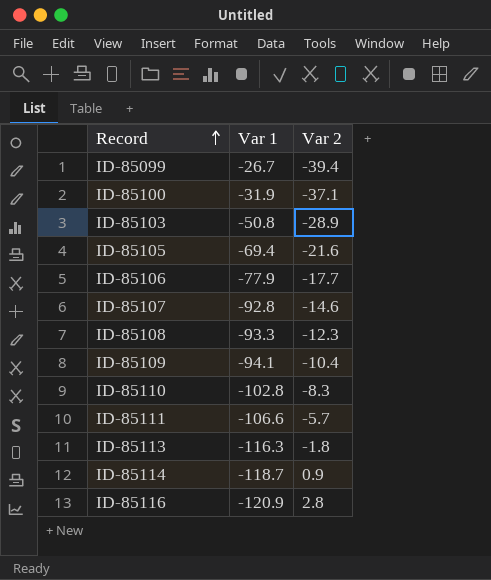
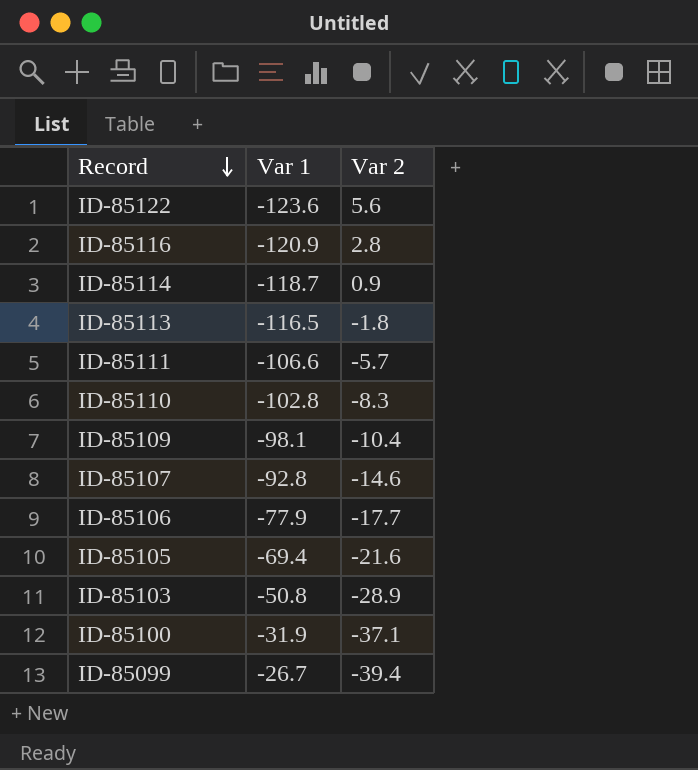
row order: Record ascending -> Record descending
row ID-85108: -93.3 | -12.3 -> none
row ID-85122: none -> -123.6 | 5.6
ID-85113 | Var 1: -116.3 -> -116.5
ID-85109 | Var 1: -94.1 -> -98.1

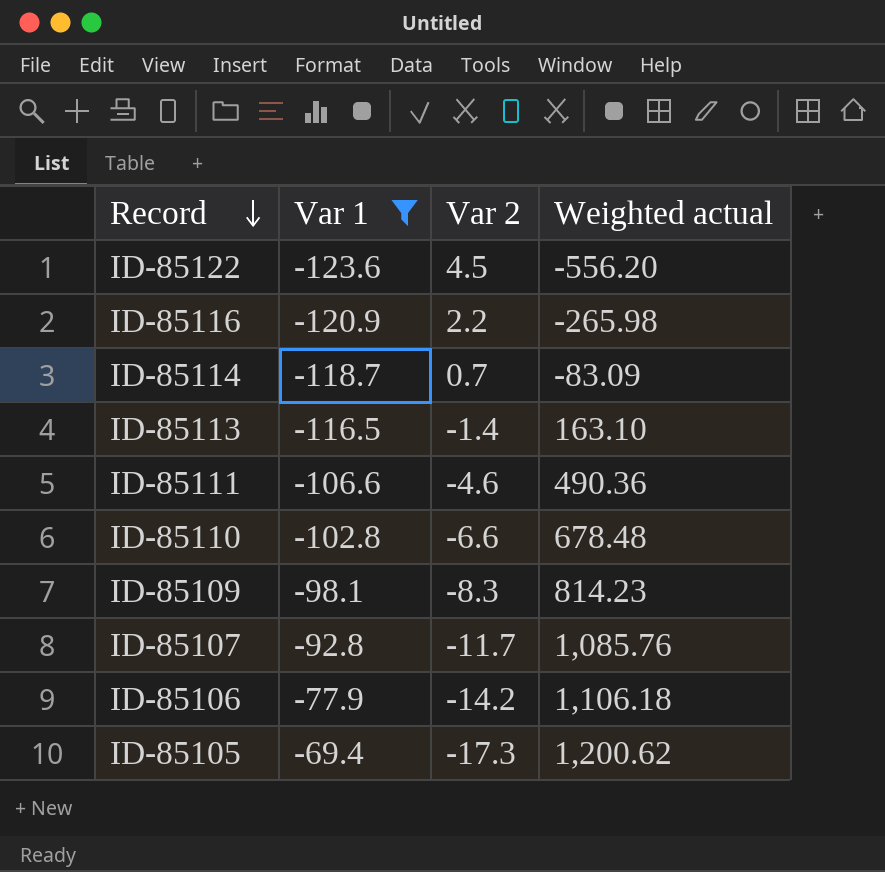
filter: none -> Var 1 <= -69.4
column Weighted actual | formula: none -> [Var 1] * [Var 2]
ID-85122 | Var 2: 5.6 -> 4.5
ID-85116 | Var 2: 2.8 -> 2.2
ID-85114 | Var 2: 0.9 -> 0.7
ID-85113 | Var 2: -1.8 -> -1.4
ID-85111 | Var 2: -5.7 -> -4.6
ID-85110 | Var 2: -8.3 -> -6.6
ID-85109 | Var 2: -10.4 -> -8.3
ID-85107 | Var 2: -14.6 -> -11.7
ID-85106 | Var 2: -17.7 -> -14.2
ID-85105 | Var 2: -21.6 -> -17.3

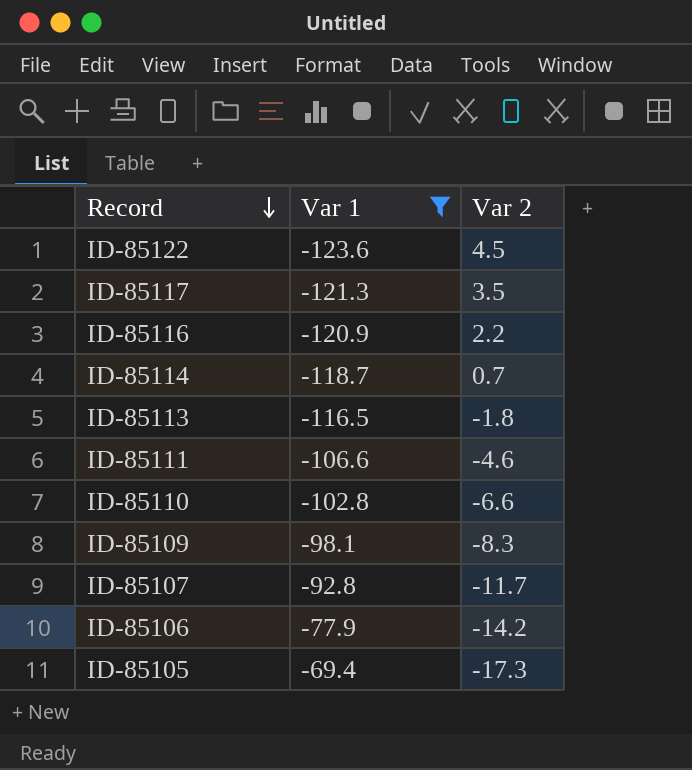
column Weighted actual | formula: [Var 1] * [Var 2] -> none
row ID-85117: none -> -121.3 | 3.5
ID-85113 | Var 2: -1.4 -> -1.8

